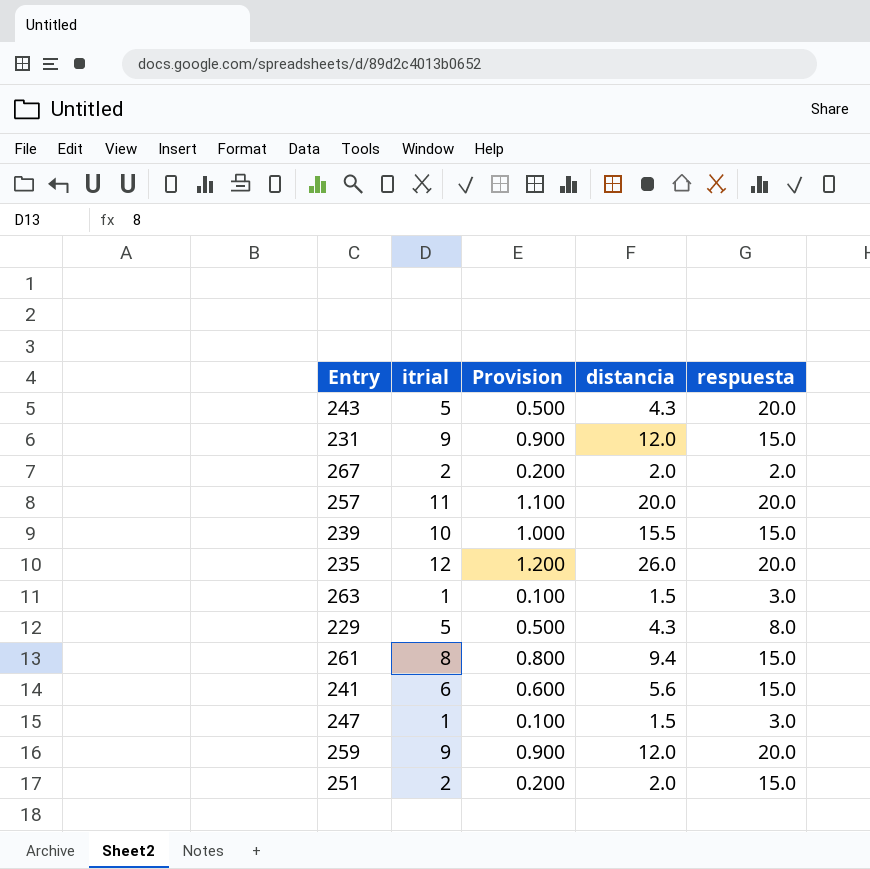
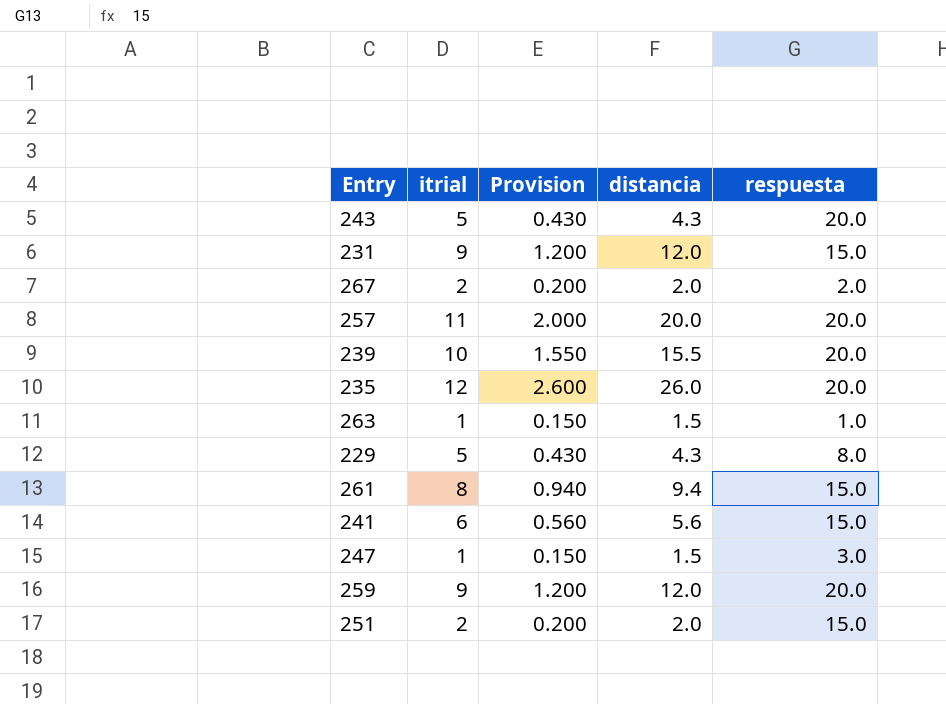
column Provision | formula: [itrial] * 0.1 -> [distancia] * 0.1
239 | respuesta: 15.0 -> 20.0
263 | respuesta: 3.0 -> 1.0

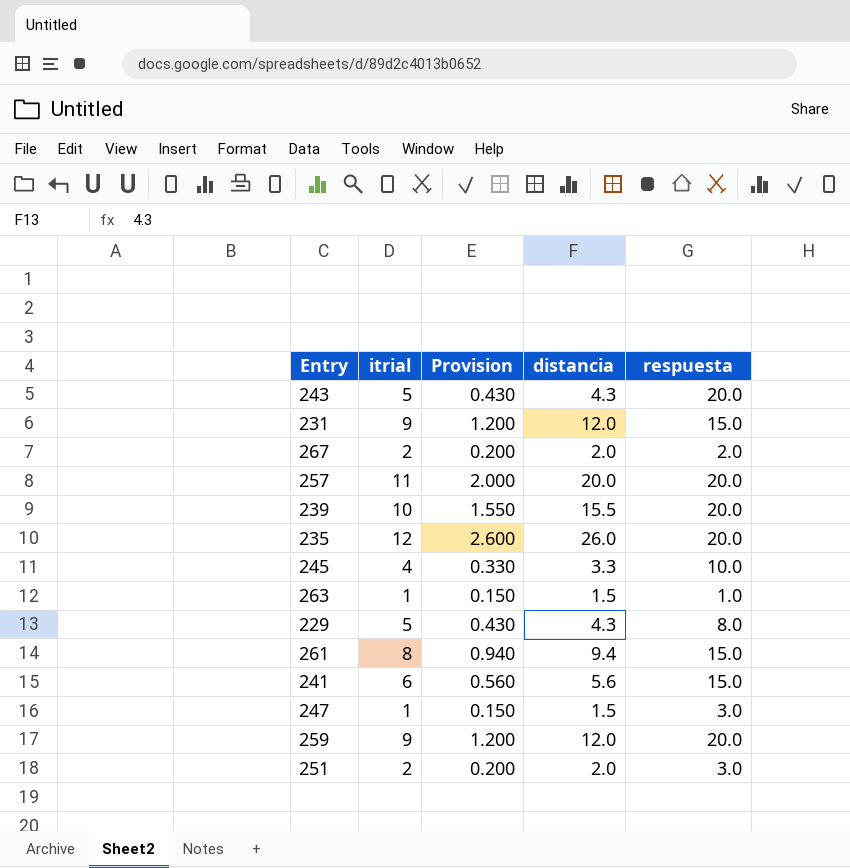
row 245: none -> 4 | 0.330 | 3.3 | 10.0
251 | respuesta: 15.0 -> 3.0

